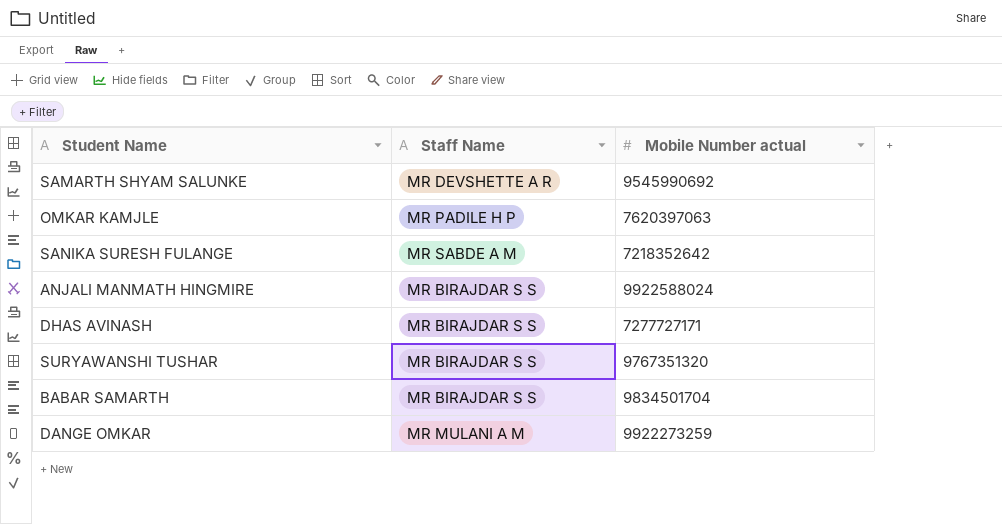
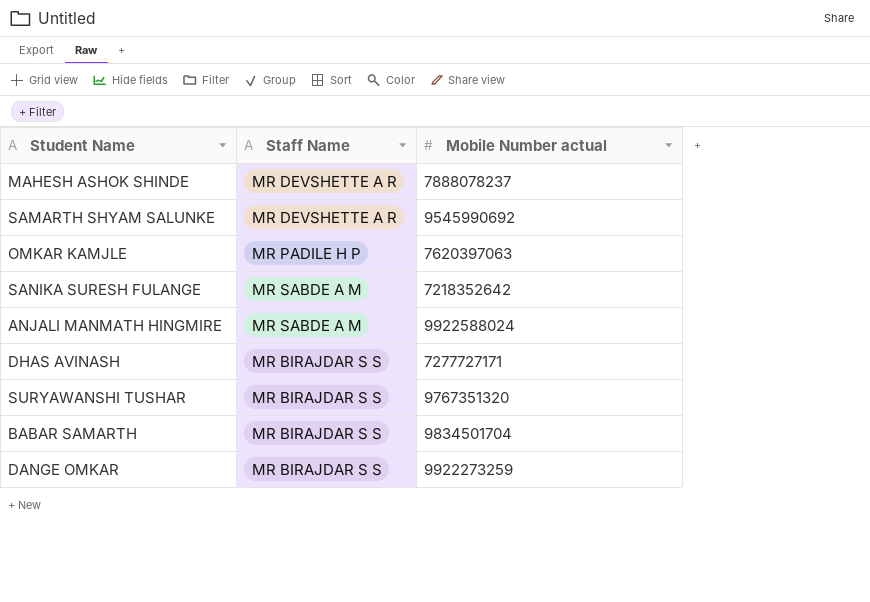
row MAHESH ASHOK SHINDE: none -> MR DEVSHETTE A R | 7888078237
ANJALI MANMATH HINGMIRE | Staff Name: MR BIRAJDAR S S -> MR SABDE A M
DANGE OMKAR | Staff Name: MR MULANI A M -> MR BIRAJDAR S S

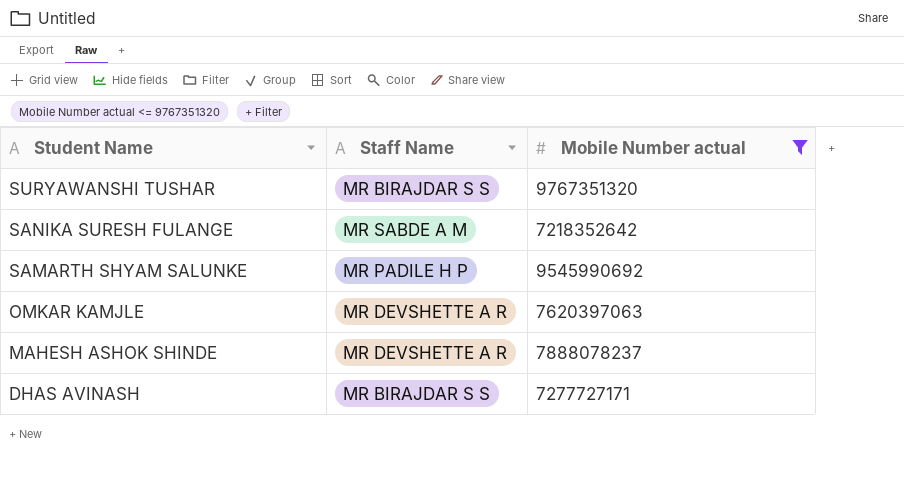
filter: none -> Mobile Number actual <= 9767351320
row order: none -> Student Name descending
SAMARTH SHYAM SALUNKE | Staff Name: MR DEVSHETTE A R -> MR PADILE H P
OMKAR KAMJLE | Staff Name: MR PADILE H P -> MR DEVSHETTE A R

